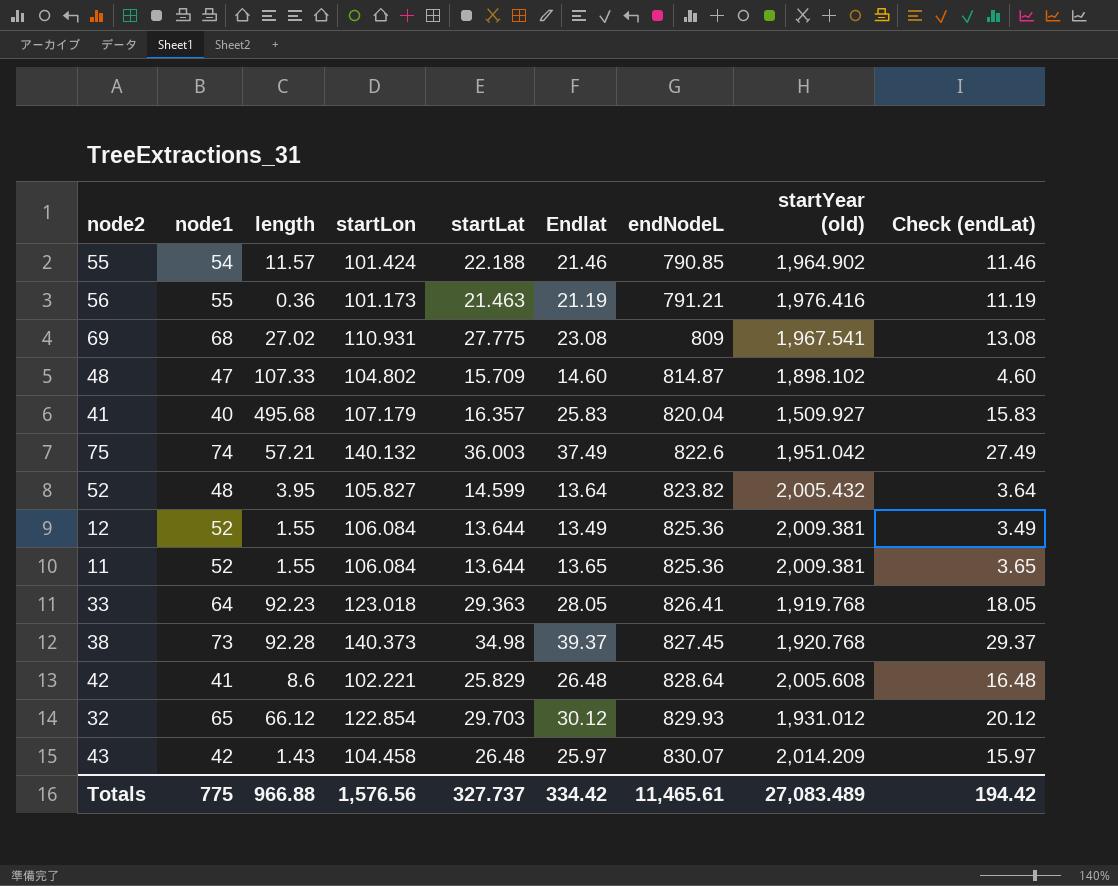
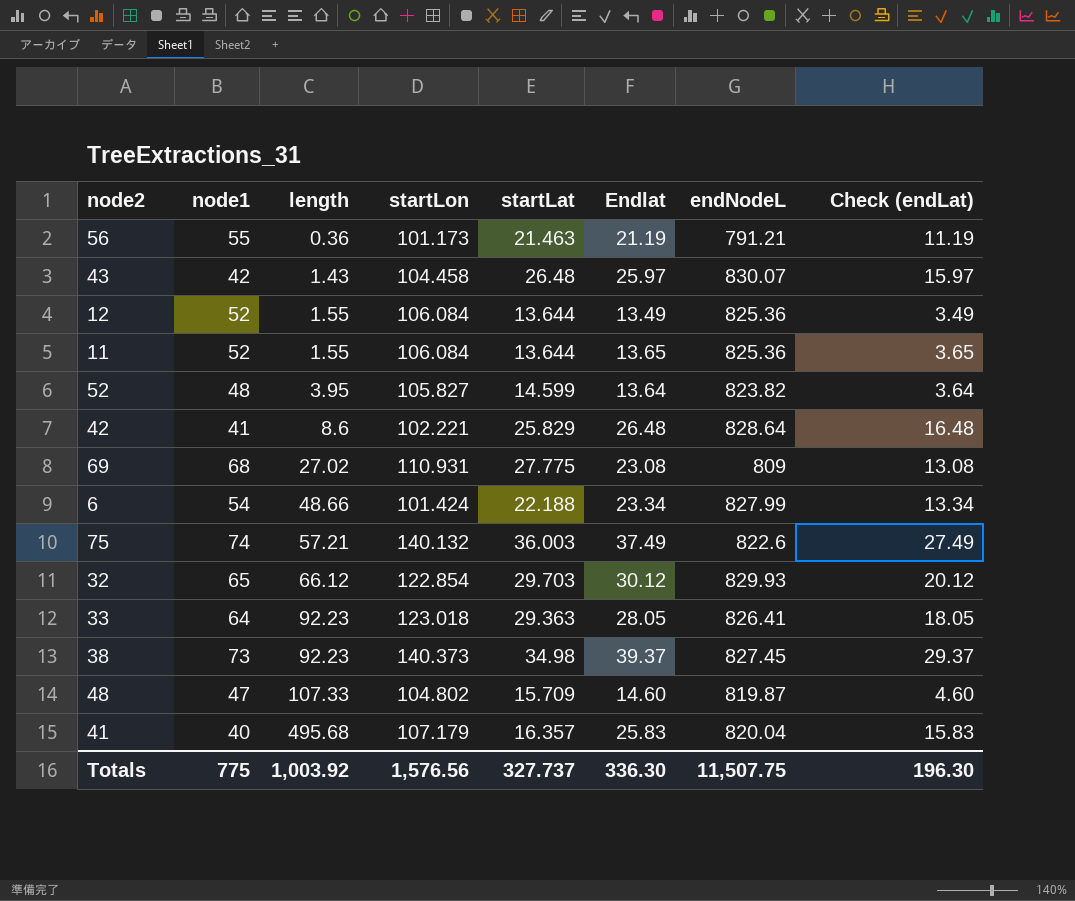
row order: endNodeL ascending -> length ascending
column startYear (old) | position: 8 -> none
row 55: 54 | 11.57 | 101.424 | 22.188 | 21.46 | 790.85 | 1,964.902 | 11.46 -> none
row 6: none -> 54 | 48.66 | 101.424 | 22.188 | 23.34 | 827.99 | 13.34
38 | length: 92.28 -> 92.23
48 | endNodeL: 814.87 -> 819.87
Totals | length: 966.88 -> 1,003.92
Totals | Endlat: 334.42 -> 336.30
Totals | endNodeL: 11,465.61 -> 11,507.75
Totals | Check (endLat): 194.42 -> 196.30

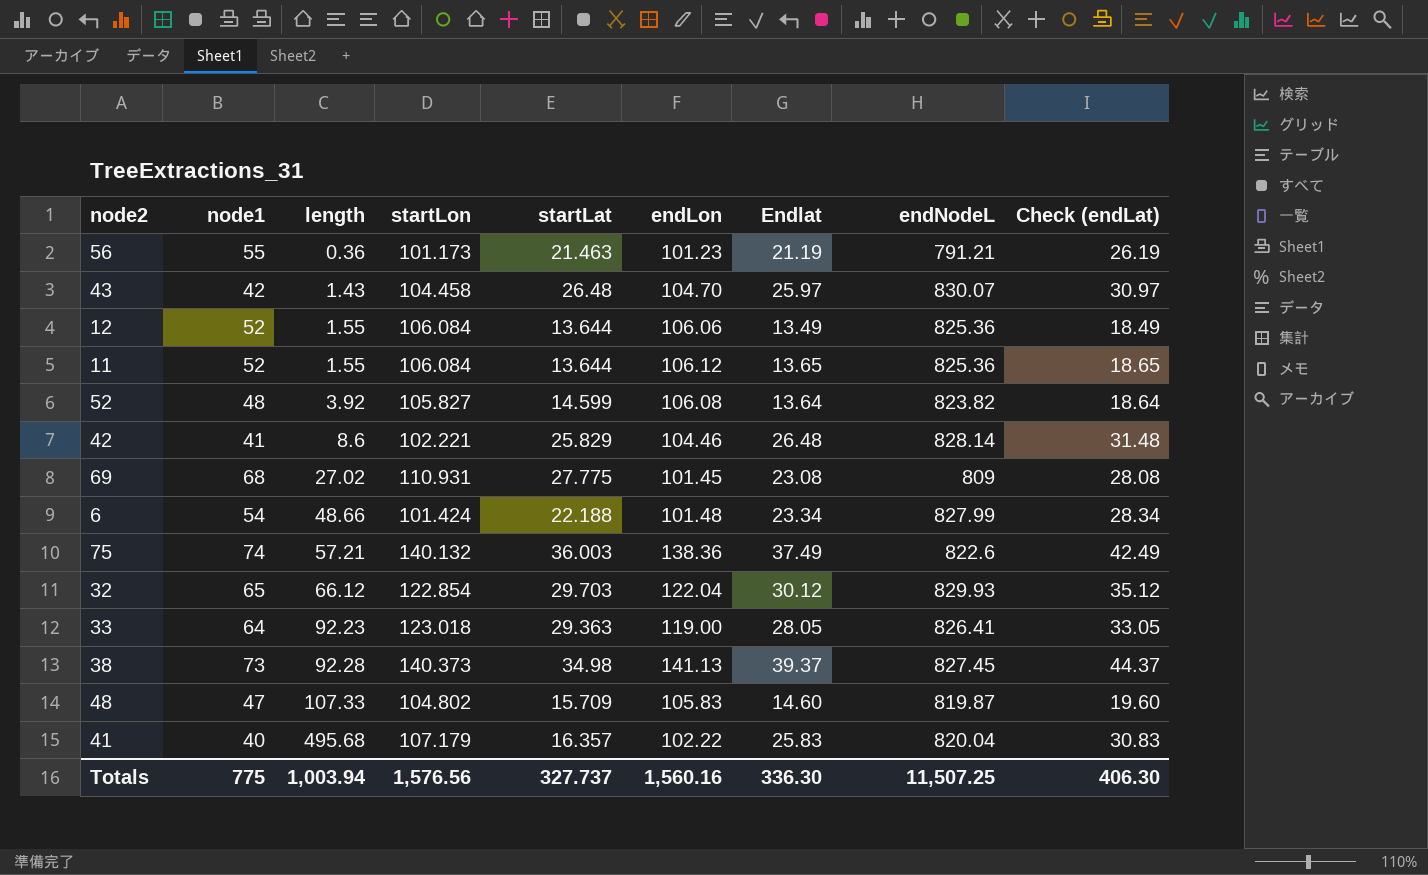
column endLon | position: none -> 6
column Check (endLat) | formula: [Endlat] - 10 -> [Endlat] + 5
52 | length: 3.95 -> 3.92
42 | endNodeL: 828.64 -> 828.14
38 | length: 92.23 -> 92.28
Totals | length: 1,003.92 -> 1,003.94
Totals | endNodeL: 11,507.75 -> 11,507.25
Totals | Check (endLat): 196.30 -> 406.30

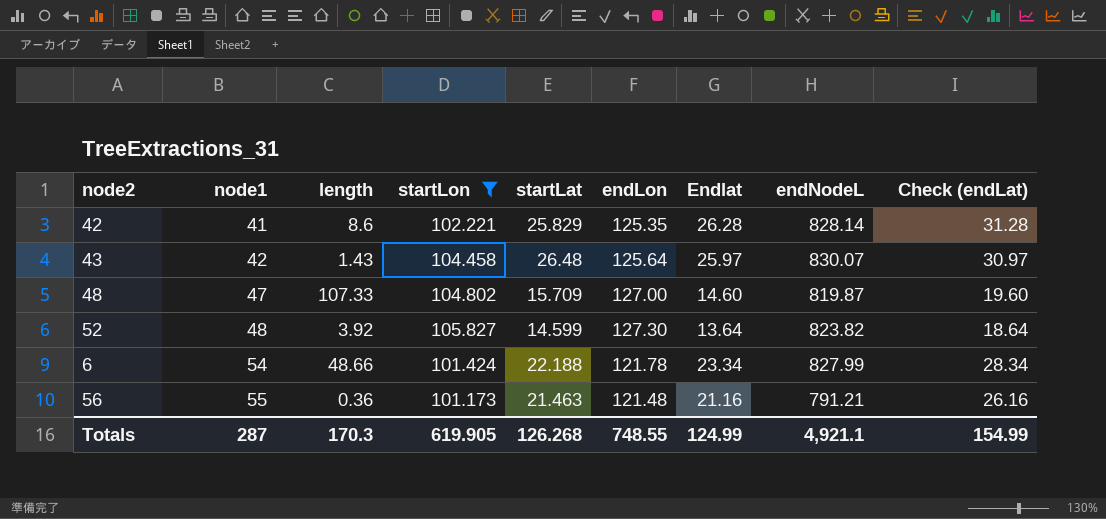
filter: none -> startLon <= 105.827
row order: length ascending -> node1 ascending
42 | endLon: 104.46 -> 125.35
42 | Endlat: 26.48 -> 26.28
42 | Check (endLat): 31.48 -> 31.28
43 | endLon: 104.70 -> 125.64
48 | endLon: 105.83 -> 127.00
52 | endLon: 106.08 -> 127.30
6 | endLon: 101.48 -> 121.78
56 | endLon: 101.23 -> 121.48
56 | Endlat: 21.19 -> 21.16
56 | Check (endLat): 26.19 -> 26.16
Totals | node1: 775 -> 287
Totals | length: 1,003.94 -> 170.3
Totals | startLon: 1,576.56 -> 619.905
Totals | startLat: 327.737 -> 126.268
Totals | endLon: 1,560.16 -> 748.55
Totals | Endlat: 336.30 -> 124.99
Totals | endNodeL: 11,507.25 -> 4,921.1
Totals | Check (endLat): 406.30 -> 154.99

